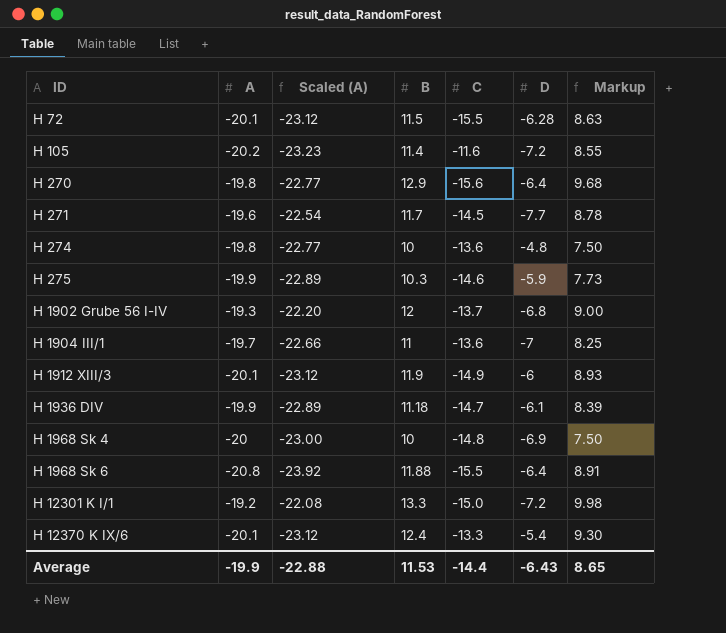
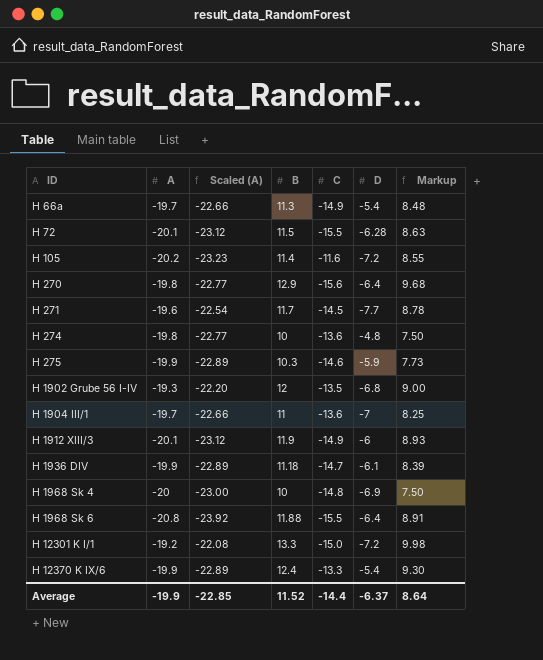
row H 66a: none -> -19.7 | -22.66 | 11.3 | -14.9 | -5.4 | 8.48
H 1902 Grube 56 I-IV | C: -13.7 -> -13.5
H 12370 K IX/6 | A: -20.1 -> -19.9
H 12370 K IX/6 | Scaled (A): -23.12 -> -22.89
Average | Scaled (A): -22.88 -> -22.85
Average | B: 11.53 -> 11.52
Average | D: -6.43 -> -6.37
Average | Markup: 8.65 -> 8.64

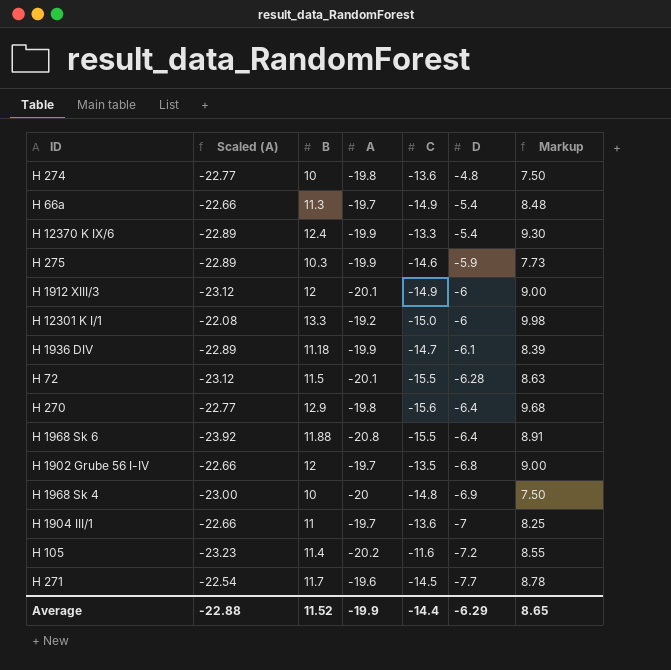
row order: ID ascending -> D descending
column A | position: 2 -> 4
H 1912 XIII/3 | B: 11.9 -> 12
H 1912 XIII/3 | Markup: 8.93 -> 9.00
H 12301 K I/1 | D: -7.2 -> -6
H 1902 Grube 56 I-IV | Scaled (A): -22.20 -> -22.66
H 1902 Grube 56 I-IV | A: -19.3 -> -19.7
Average | Scaled (A): -22.85 -> -22.88
Average | D: -6.37 -> -6.29
Average | Markup: 8.64 -> 8.65

